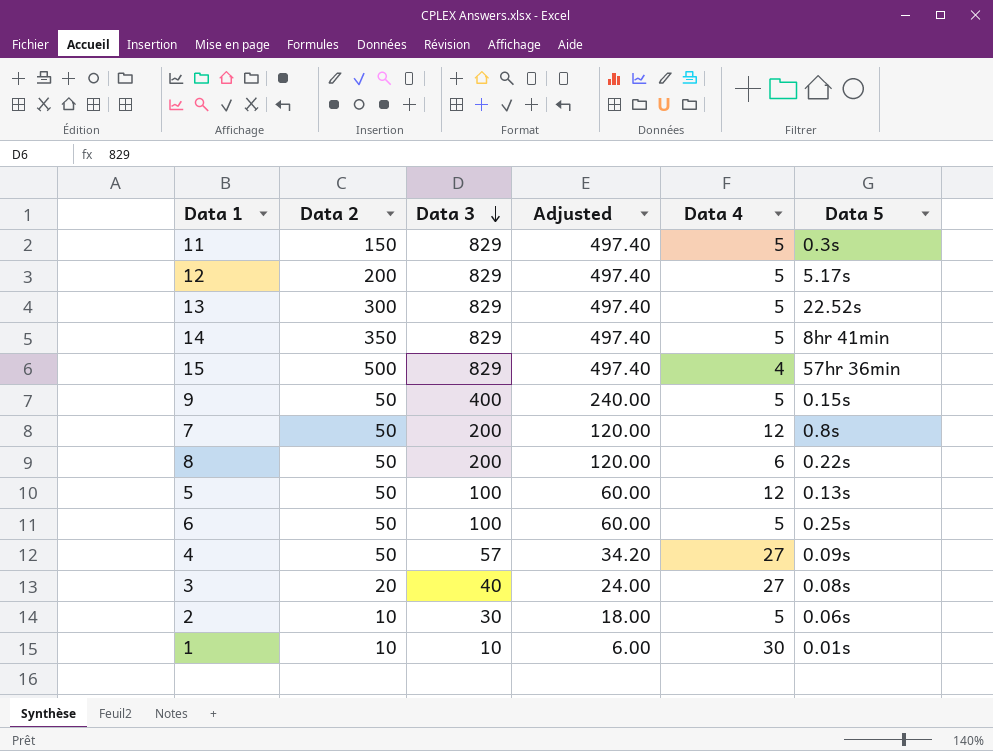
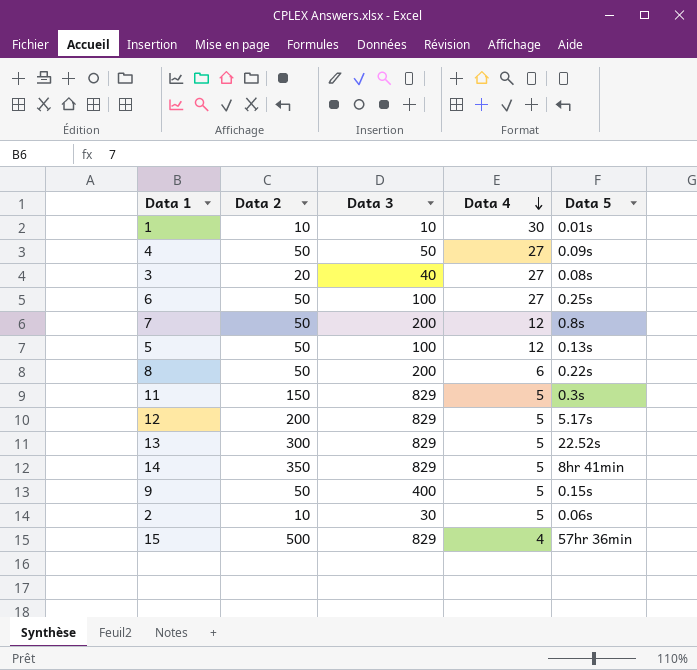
row order: Data 3 descending -> Data 4 descending
column Adjusted | formula: [Data 3] * 0.6 -> none
4 | Data 3: 57 -> 50
6 | Data 4: 5 -> 27

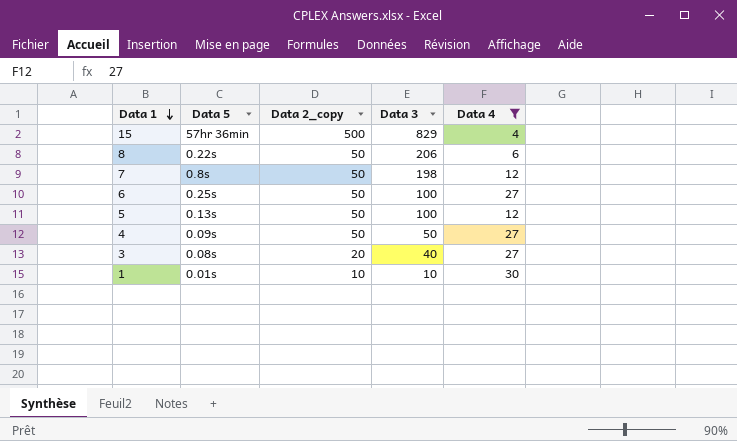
filter: none -> Data 4 != 5
row order: Data 4 descending -> Data 1 descending
column Data 5 | position: 5 -> 2
column name: Data 2 -> Data 2_copy
8 | Data 3: 200 -> 206
7 | Data 3: 200 -> 198

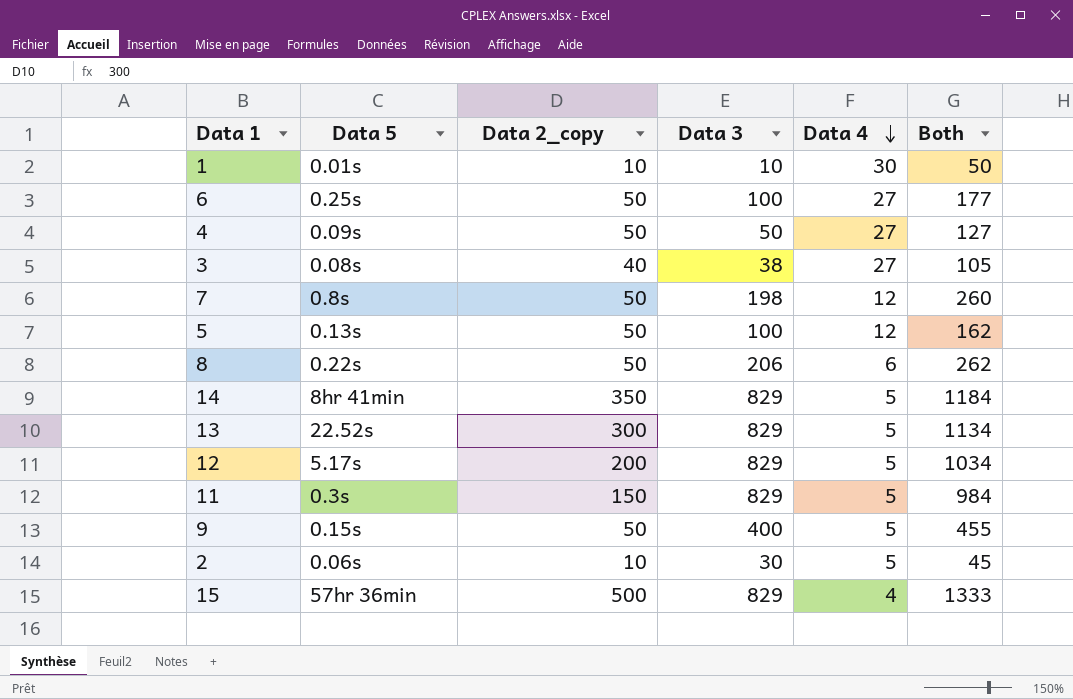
filter: Data 4 != 5 -> none
row order: Data 1 descending -> Data 4 descending
column Both | formula: none -> [Data 2_copy] + [Data 3] + [Data 4]
3 | Data 2_copy: 20 -> 40
3 | Data 3: 40 -> 38

